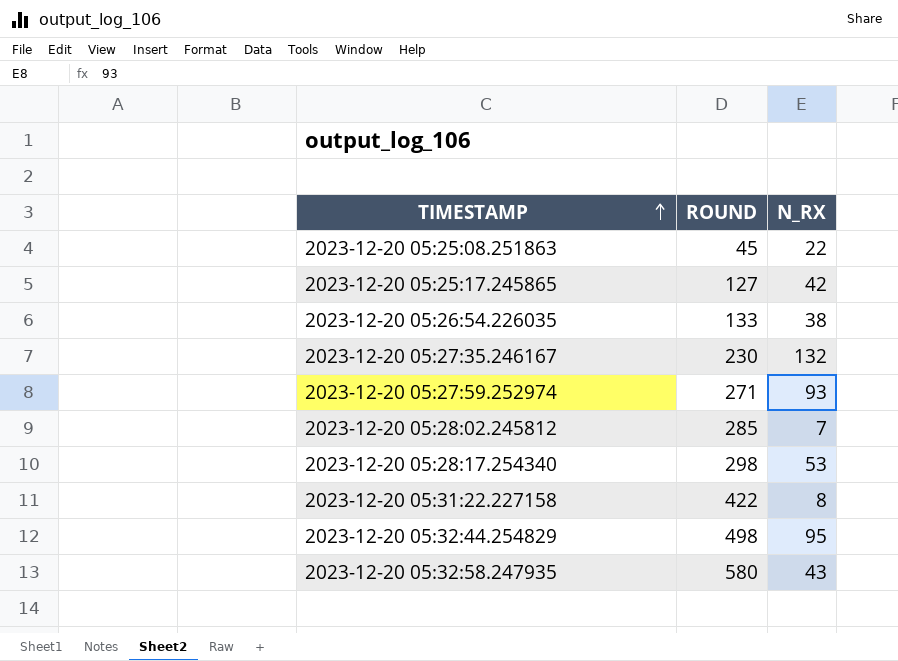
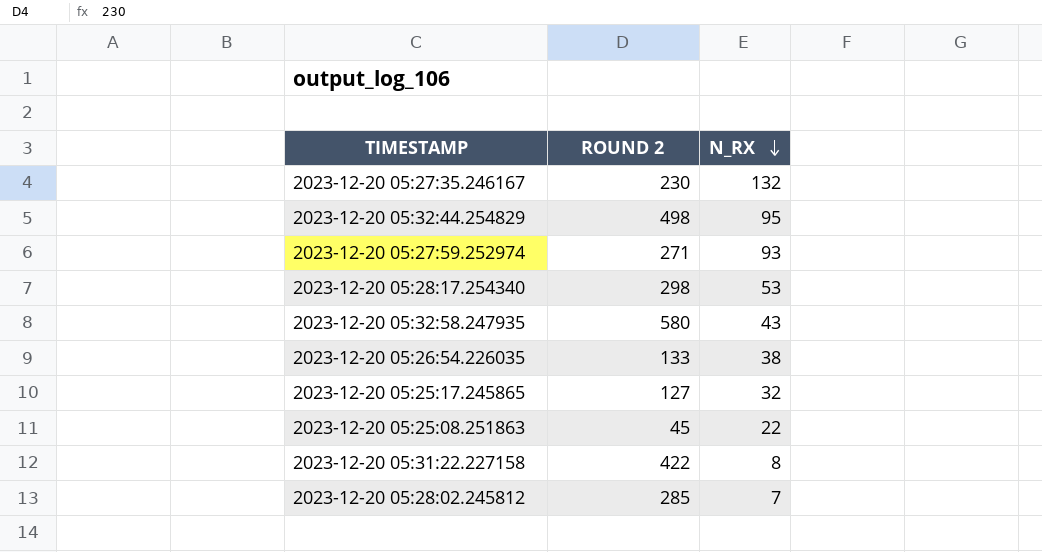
row order: TIMESTAMP ascending -> N_RX descending
column name: ROUND -> ROUND 2
2023-12-20 05:25:17.245865 | N_RX: 42 -> 32

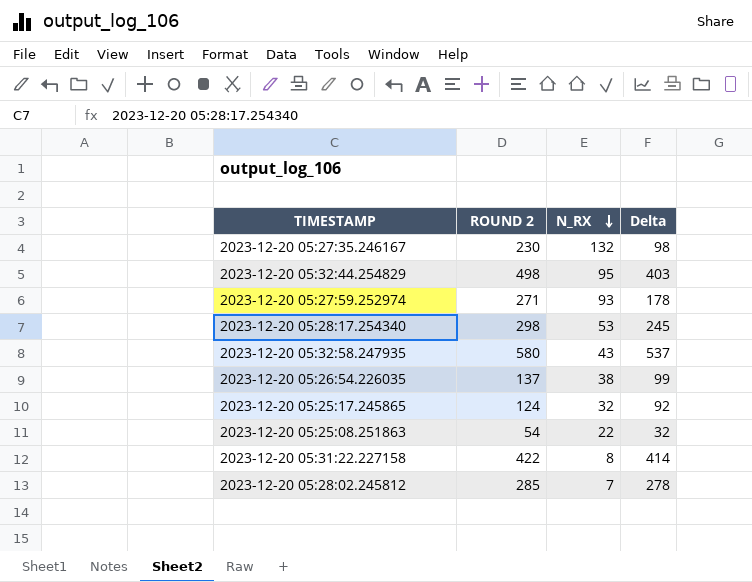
column Delta | formula: none -> [ROUND 2] - [N_RX]
2023-12-20 05:26:54.226035 | ROUND 2: 133 -> 137
2023-12-20 05:25:17.245865 | ROUND 2: 127 -> 124
2023-12-20 05:25:08.251863 | ROUND 2: 45 -> 54

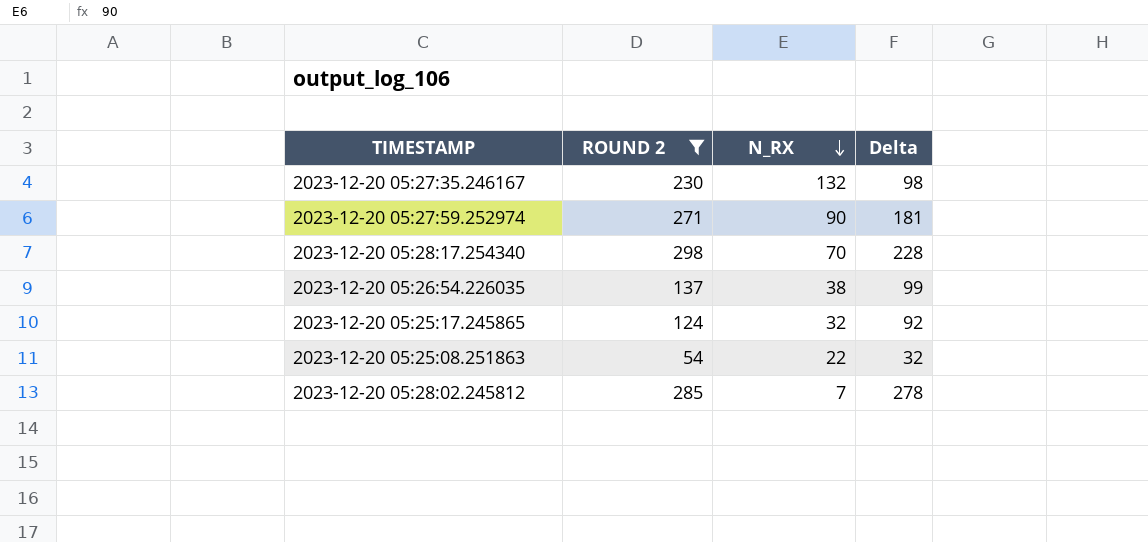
filter: none -> ROUND 2 <= 298
2023-12-20 05:27:59.252974 | N_RX: 93 -> 90
2023-12-20 05:27:59.252974 | Delta: 178 -> 181
2023-12-20 05:28:17.254340 | N_RX: 53 -> 70
2023-12-20 05:28:17.254340 | Delta: 245 -> 228

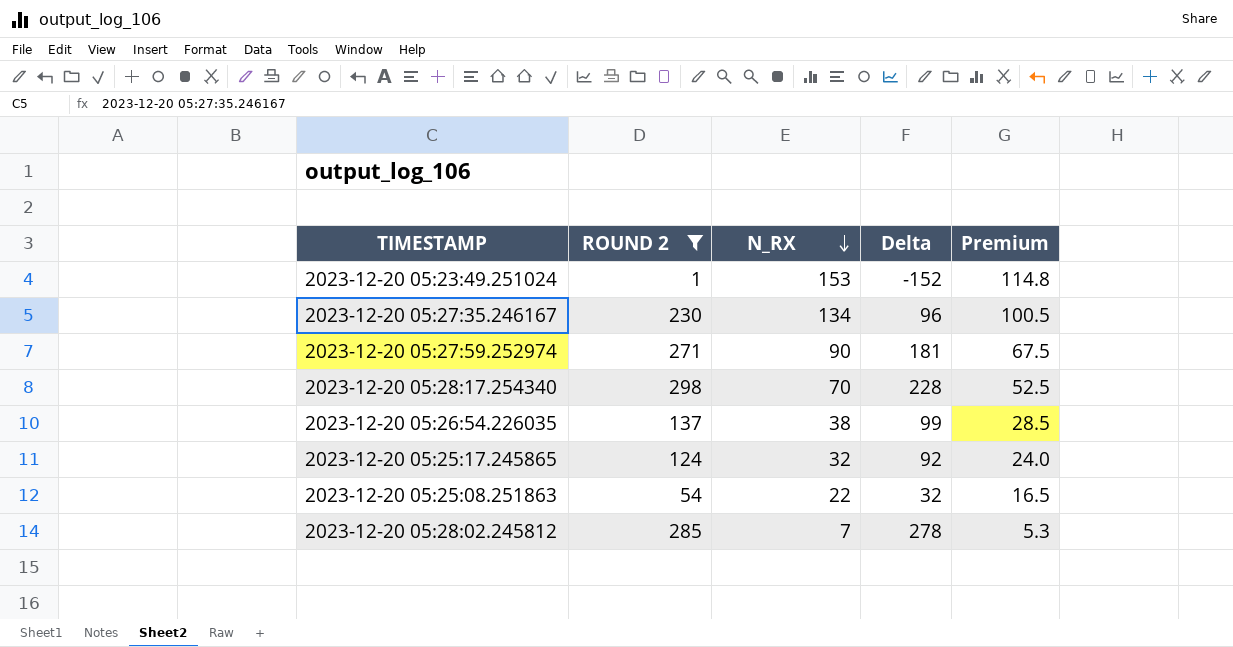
column Premium | formula: none -> [N_RX] * 0.75
row 2023-12-20 05:23:49.251024: none -> 1 | 153 | -152 | 114.8
2023-12-20 05:27:35.246167 | N_RX: 132 -> 134
2023-12-20 05:27:35.246167 | Delta: 98 -> 96

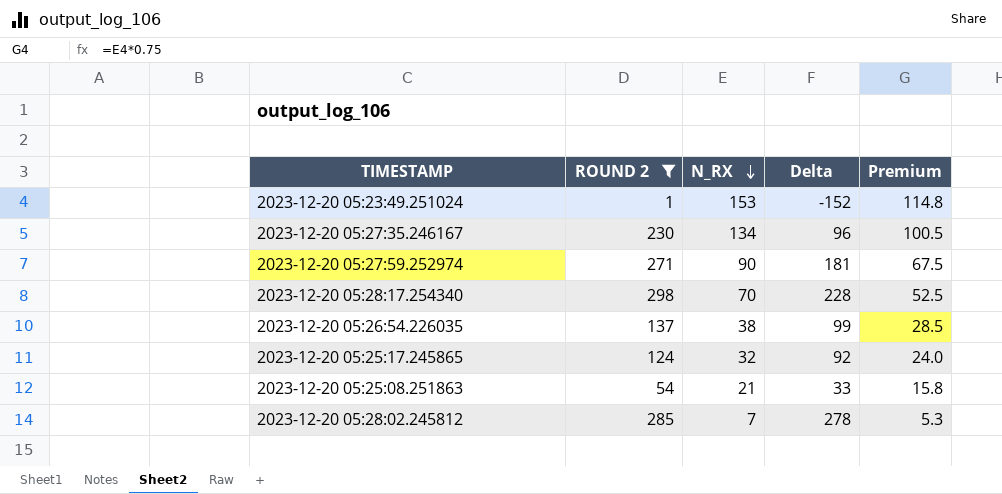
2023-12-20 05:25:08.251863 | N_RX: 22 -> 21
2023-12-20 05:25:08.251863 | Delta: 32 -> 33
2023-12-20 05:25:08.251863 | Premium: 16.5 -> 15.8

